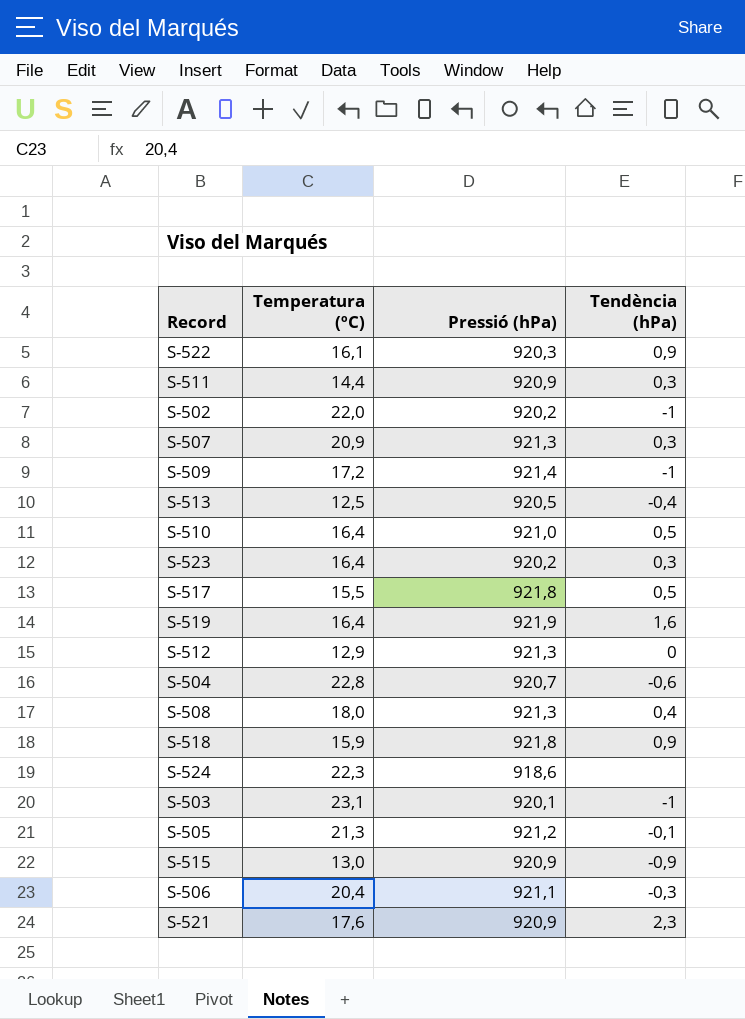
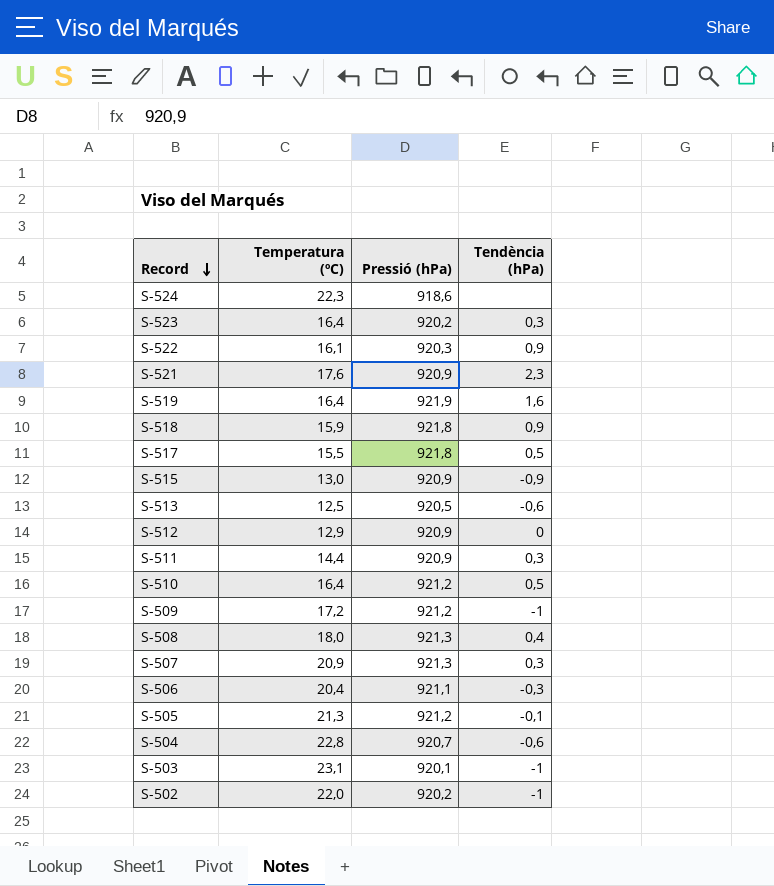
row order: none -> Record descending
S-513 | Tendència (hPa): -0,4 -> -0,6
S-512 | Pressió (hPa): 921,3 -> 920,9
S-510 | Pressió (hPa): 921,0 -> 921,2
S-509 | Pressió (hPa): 921,4 -> 921,2

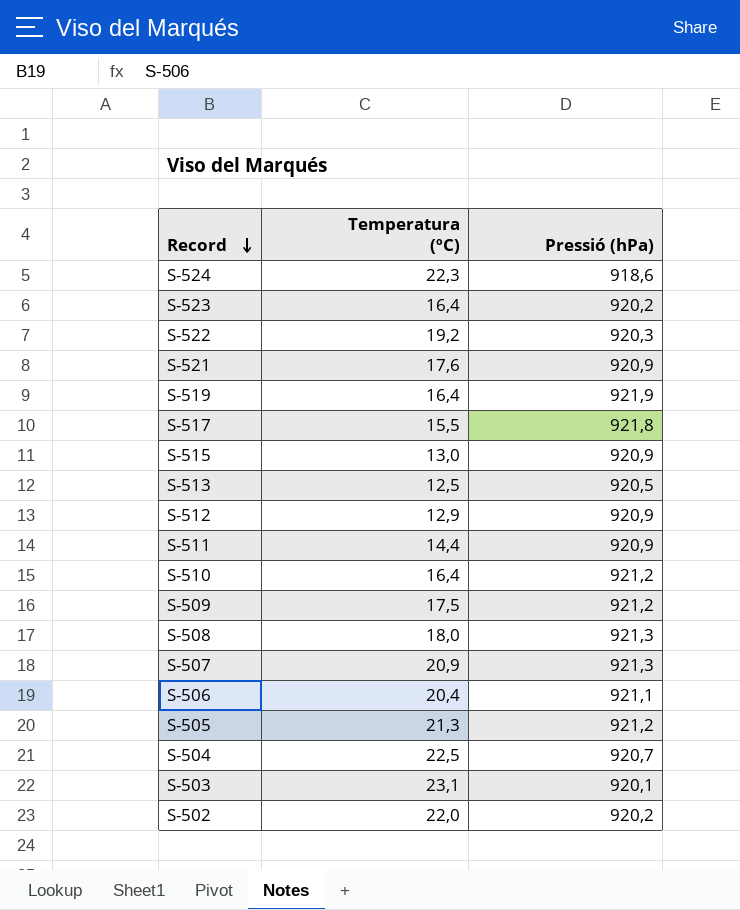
column Tendència (hPa) | position: 4 -> none
row S-518: 15,9 | 921,8 | 0,9 -> none
S-522 | Temperatura (ºC): 16,1 -> 19,2
S-509 | Temperatura (ºC): 17,2 -> 17,5
S-504 | Temperatura (ºC): 22,8 -> 22,5

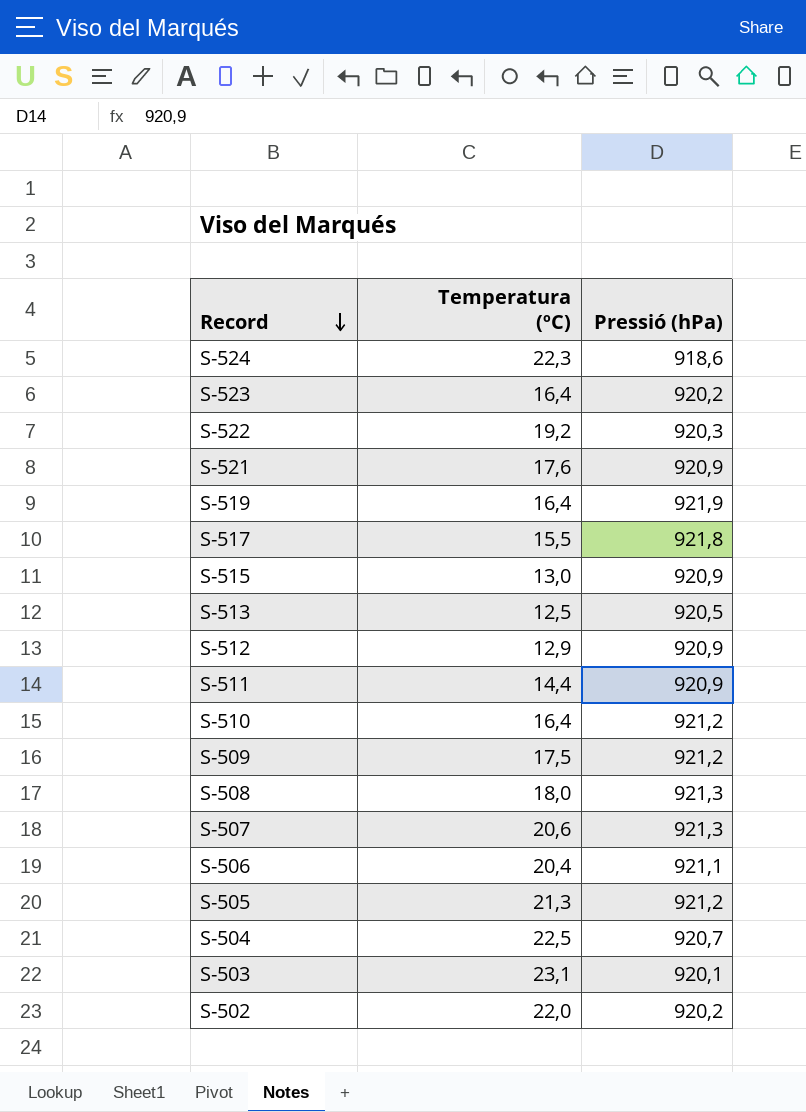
S-507 | Temperatura (ºC): 20,9 -> 20,6

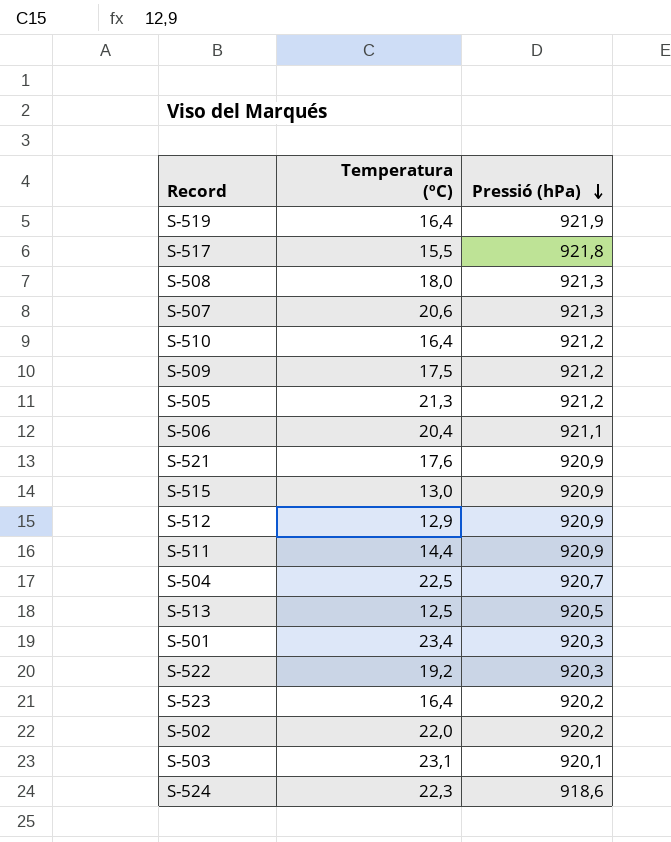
row order: Record descending -> Pressió (hPa) descending
row S-501: none -> 23,4 | 920,3

